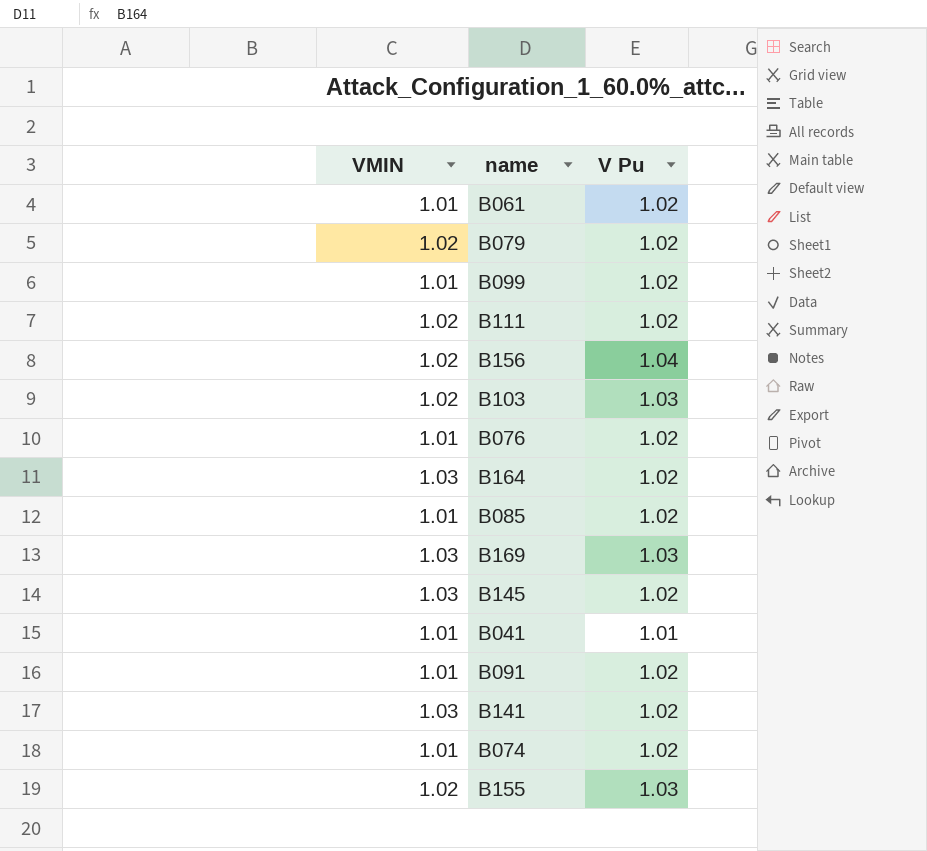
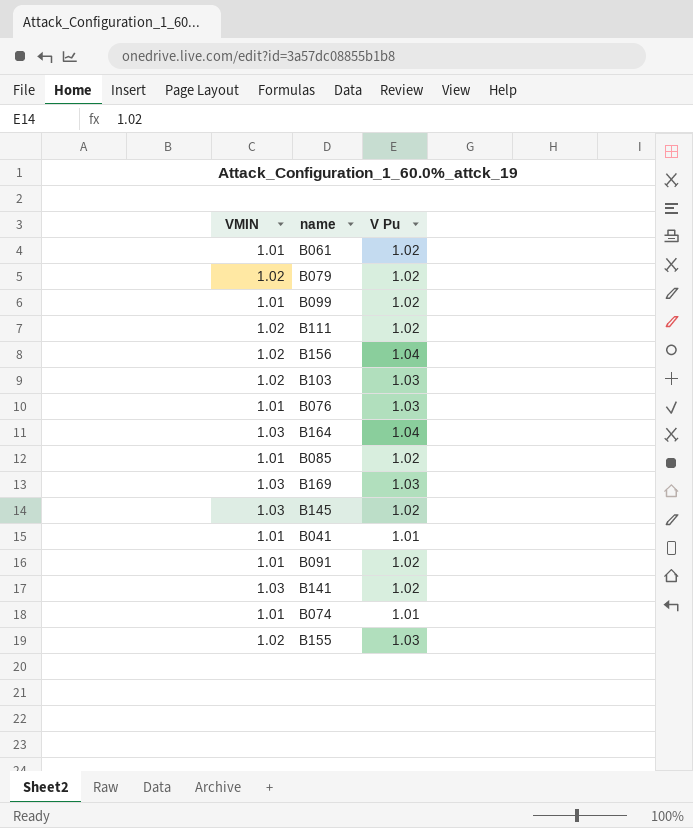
B076 | V Pu: 1.02 -> 1.03
B164 | V Pu: 1.02 -> 1.04
B074 | V Pu: 1.02 -> 1.01

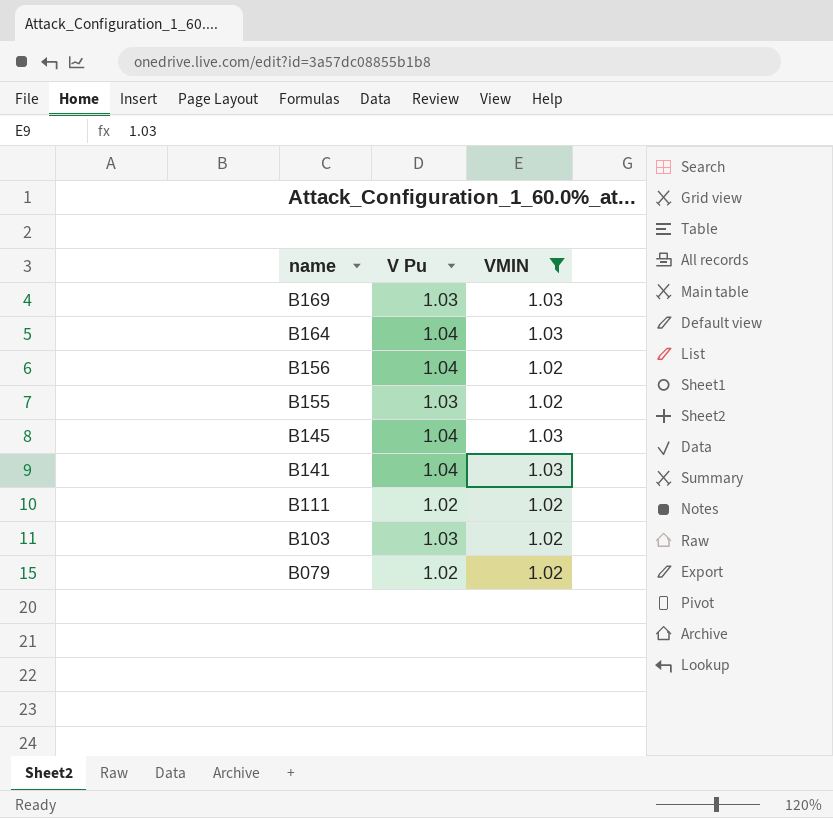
filter: none -> VMIN != 1.01
row order: none -> name descending
column VMIN | position: 1 -> 3
B145 | V Pu: 1.02 -> 1.04
B141 | V Pu: 1.02 -> 1.04

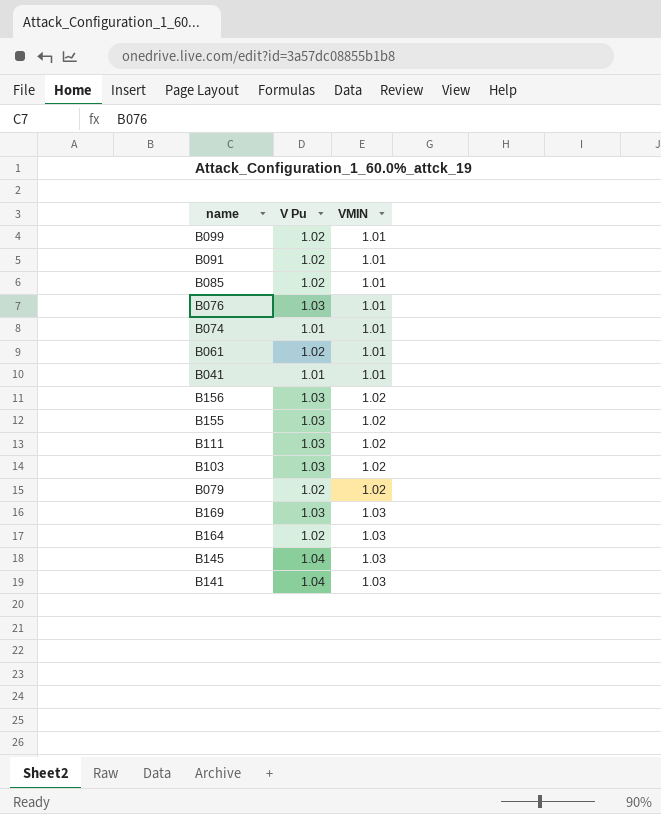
filter: VMIN != 1.01 -> none
row order: name descending -> VMIN ascending
B156 | V Pu: 1.04 -> 1.03
B111 | V Pu: 1.02 -> 1.03
B164 | V Pu: 1.04 -> 1.02

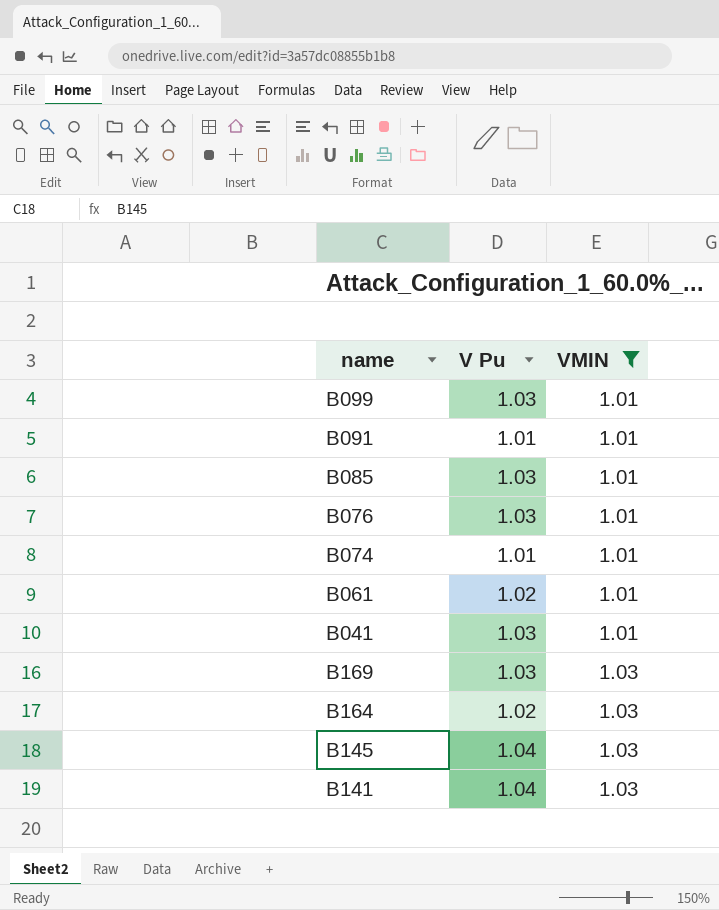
filter: none -> VMIN != 1.02
B099 | V Pu: 1.02 -> 1.03
B091 | V Pu: 1.02 -> 1.01
B085 | V Pu: 1.02 -> 1.03
B041 | V Pu: 1.01 -> 1.03

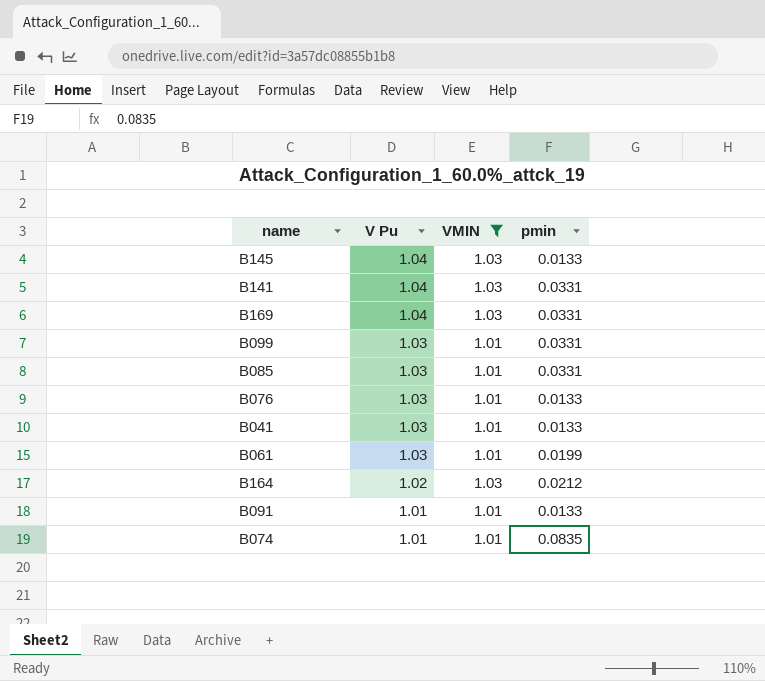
row order: VMIN ascending -> V Pu descending
column pmin | position: none -> 4
B169 | V Pu: 1.03 -> 1.04
B061 | V Pu: 1.02 -> 1.03

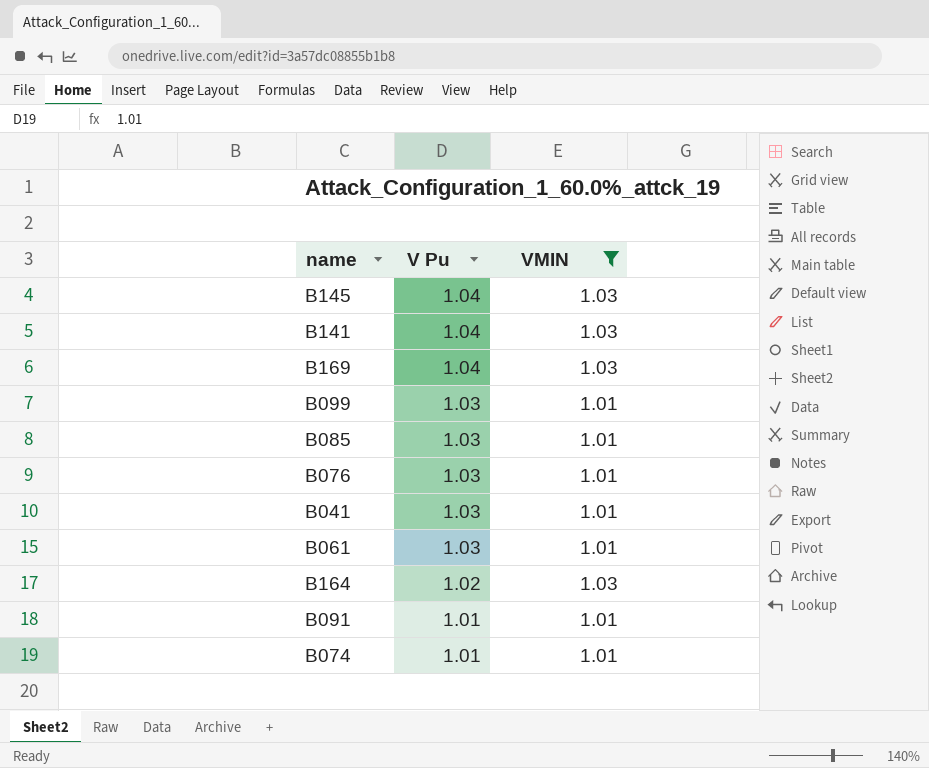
column pmin | position: 4 -> none

